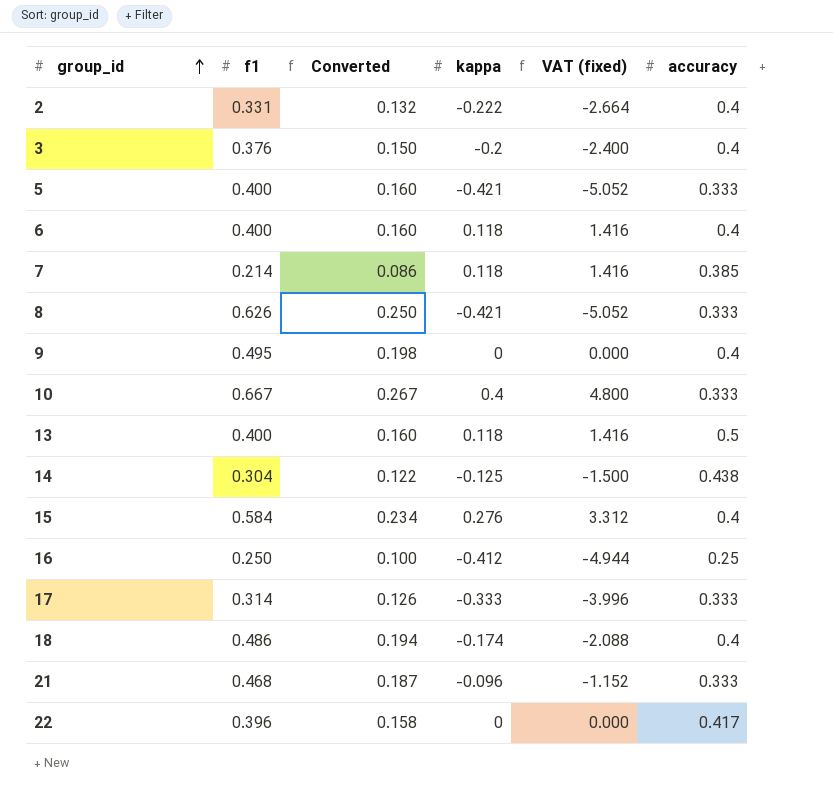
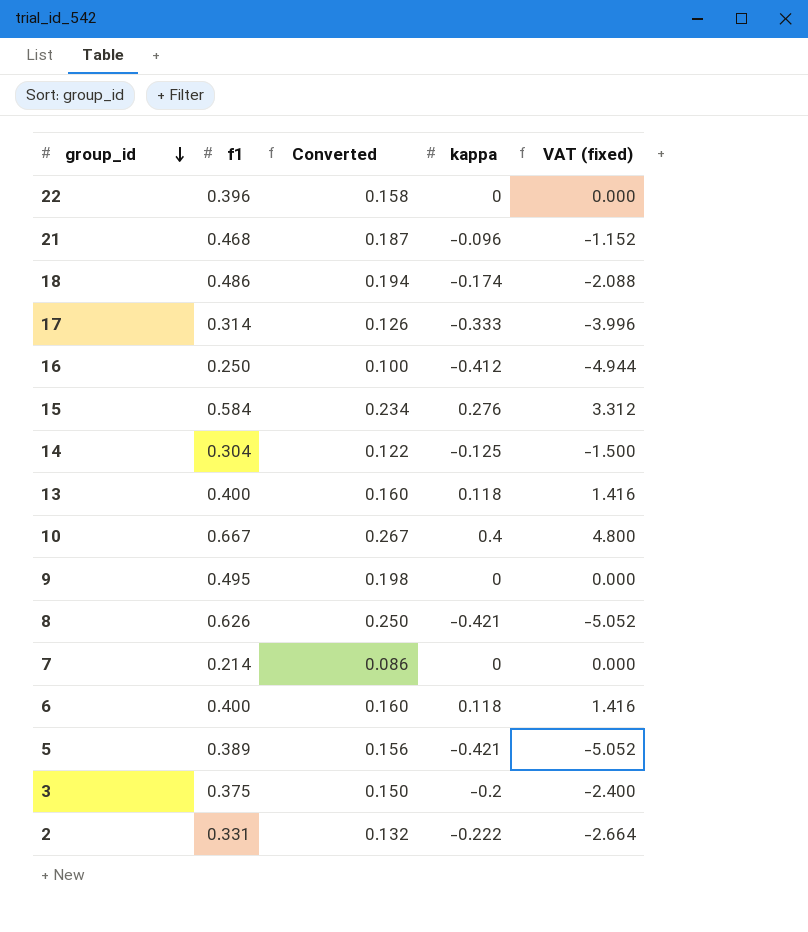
row order: group_id ascending -> group_id descending
column accuracy | position: 6 -> none
7 | kappa: 0.118 -> 0
7 | VAT (fixed): 1.416 -> 0.000
5 | f1: 0.400 -> 0.389
5 | Converted: 0.160 -> 0.156
3 | f1: 0.376 -> 0.375

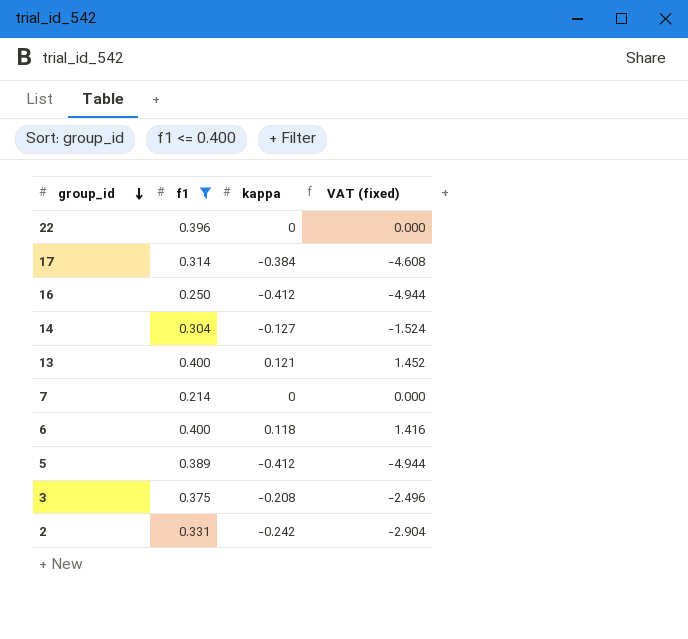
filter: none -> f1 <= 0.400
column Converted | formula: [f1] * 0.4 -> none
17 | kappa: -0.333 -> -0.384
17 | VAT (fixed): -3.996 -> -4.608
14 | kappa: -0.125 -> -0.127
14 | VAT (fixed): -1.500 -> -1.524
13 | kappa: 0.118 -> 0.121
13 | VAT (fixed): 1.416 -> 1.452
5 | kappa: -0.421 -> -0.412
5 | VAT (fixed): -5.052 -> -4.944
3 | kappa: -0.2 -> -0.208
3 | VAT (fixed): -2.400 -> -2.496
2 | kappa: -0.222 -> -0.242
2 | VAT (fixed): -2.664 -> -2.904

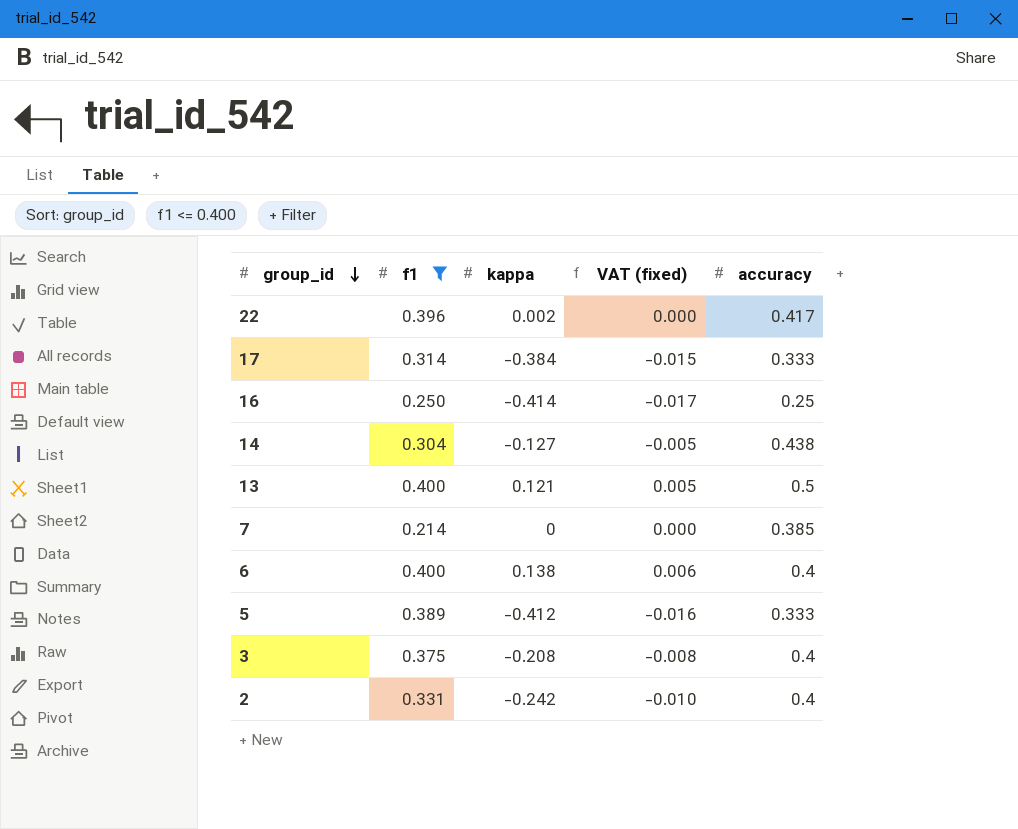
column VAT (fixed) | formula: [kappa] * 12 -> [kappa] * 0.04
column accuracy | position: none -> 5
22 | kappa: 0 -> 0.002
16 | kappa: -0.412 -> -0.414
6 | kappa: 0.118 -> 0.138

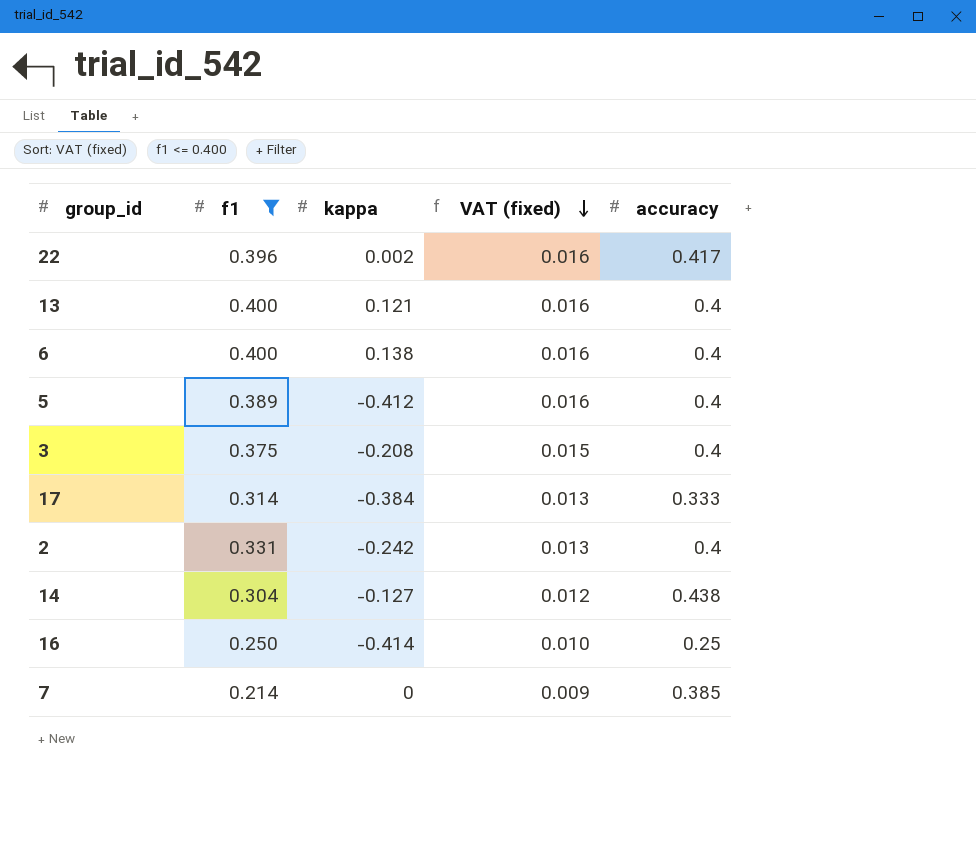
row order: group_id descending -> VAT (fixed) descending
column VAT (fixed) | formula: [kappa] * 0.04 -> [f1] * 0.04
13 | accuracy: 0.5 -> 0.4
5 | accuracy: 0.333 -> 0.4

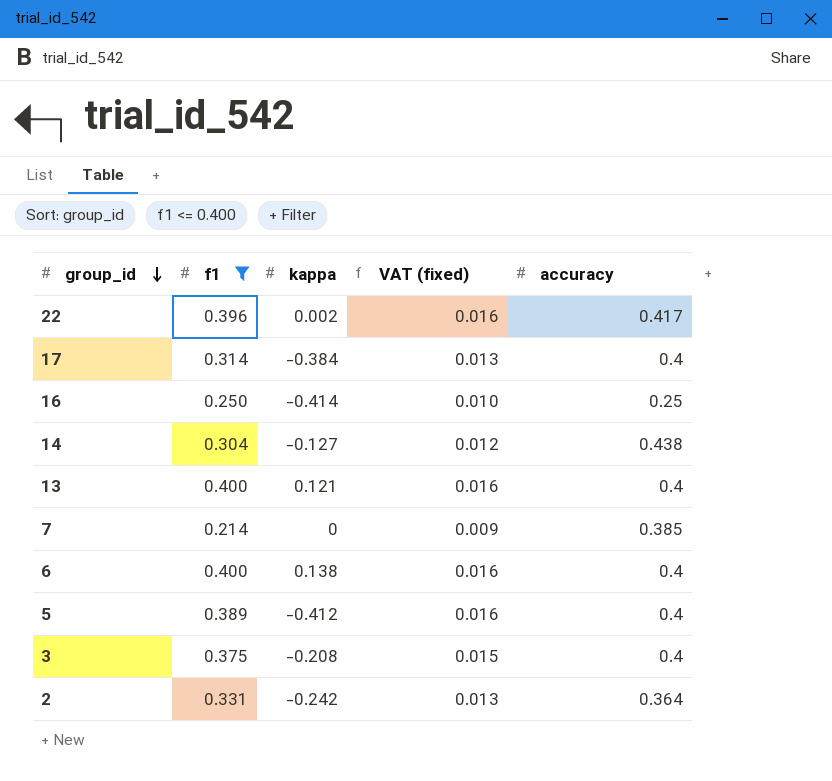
row order: VAT (fixed) descending -> group_id descending
17 | accuracy: 0.333 -> 0.4
2 | accuracy: 0.4 -> 0.364

